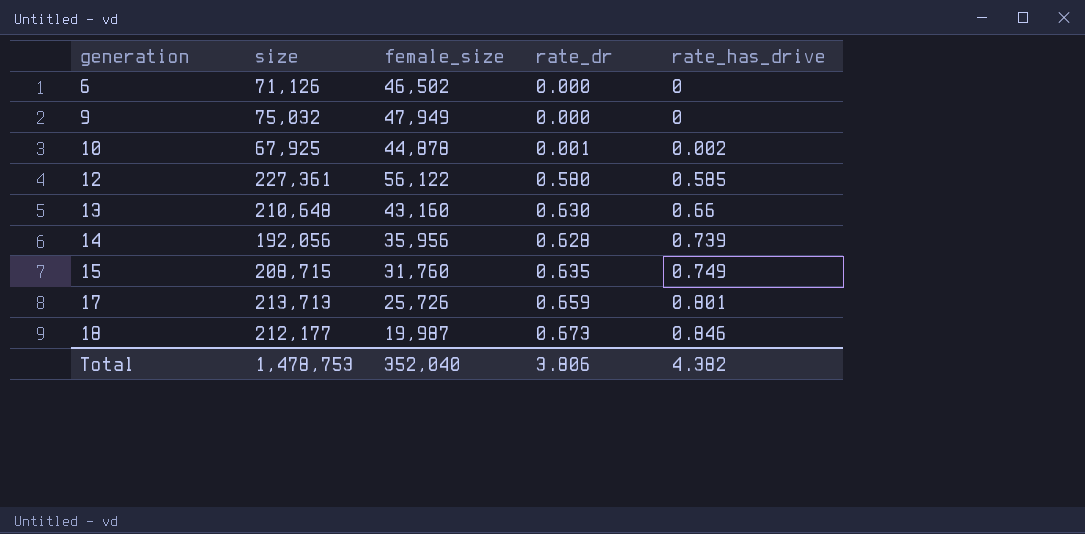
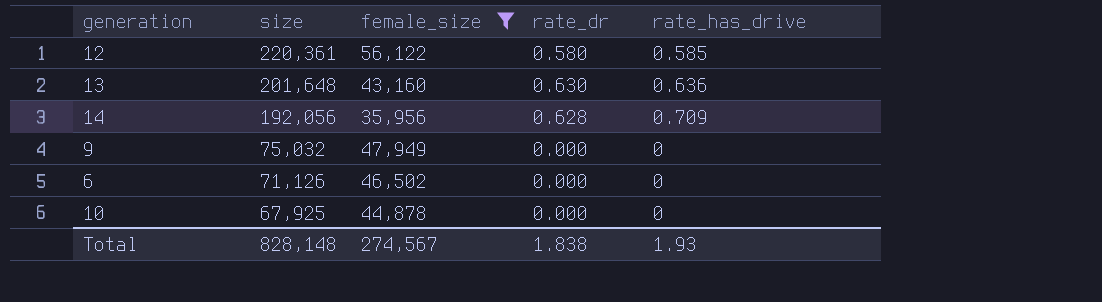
filter: none -> female_size >= 35,956
row order: generation ascending -> size descending
12 | size: 227,361 -> 220,361
13 | size: 210,648 -> 201,648
13 | rate_has_drive: 0.66 -> 0.636
14 | rate_has_drive: 0.739 -> 0.709
10 | rate_dr: 0.001 -> 0.000
10 | rate_has_drive: 0.002 -> 0
Total | size: 1,478,753 -> 828,148
Total | female_size: 352,040 -> 274,567
Total | rate_dr: 3.806 -> 1.838
Total | rate_has_drive: 4.382 -> 1.93

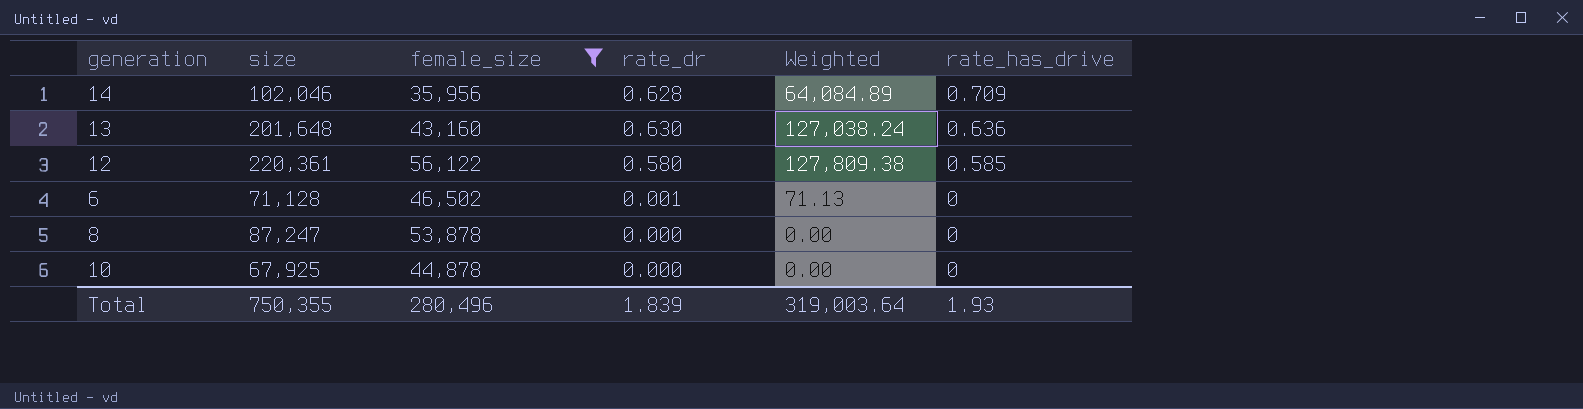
row order: size descending -> rate_has_drive descending
column Weighted | formula: none -> [size] * [rate_dr]
row 9: 75,032 | 47,949 | 0.000 | 0 -> none
14 | size: 192,056 -> 102,046
6 | size: 71,126 -> 71,128
6 | rate_dr: 0.000 -> 0.001
row 8: none -> 87,247 | 53,878 | 0.000 | 0.00 | 0
Total | size: 828,148 -> 750,355
Total | female_size: 274,567 -> 280,496
Total | rate_dr: 1.838 -> 1.839

